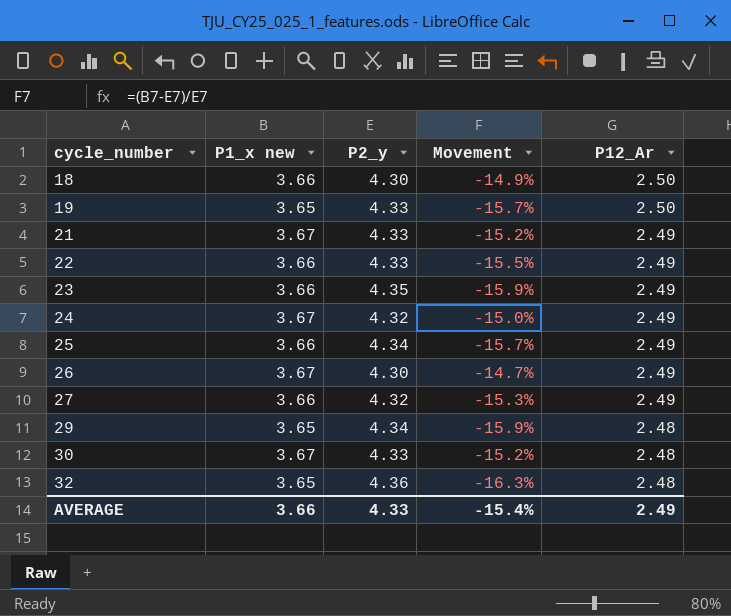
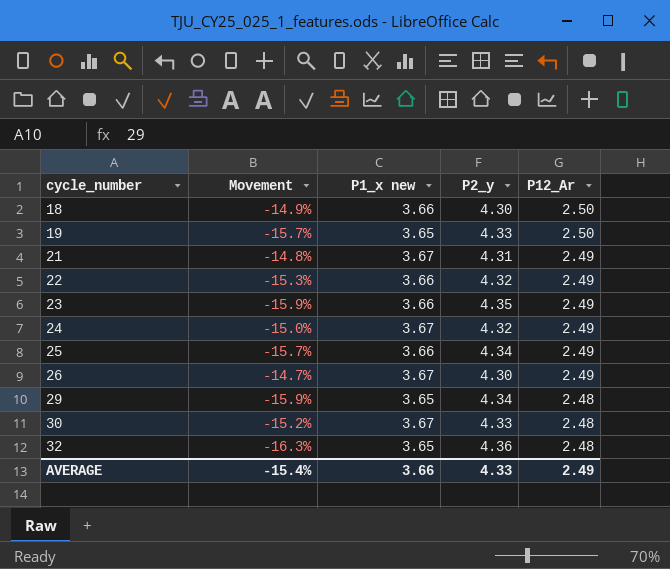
column Movement | position: 4 -> 2
row 27: 3.66 | 4.32 | -15.3% | 2.49 -> none
21 | Movement: -15.2% -> -14.8%
21 | P2_y: 4.33 -> 4.31
22 | Movement: -15.5% -> -15.3%
22 | P2_y: 4.33 -> 4.32

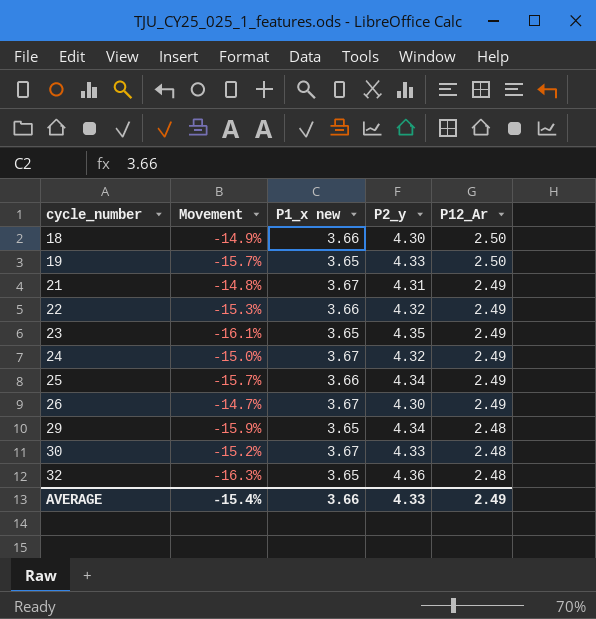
23 | Movement: -15.9% -> -16.1%
23 | P1_x new: 3.66 -> 3.65

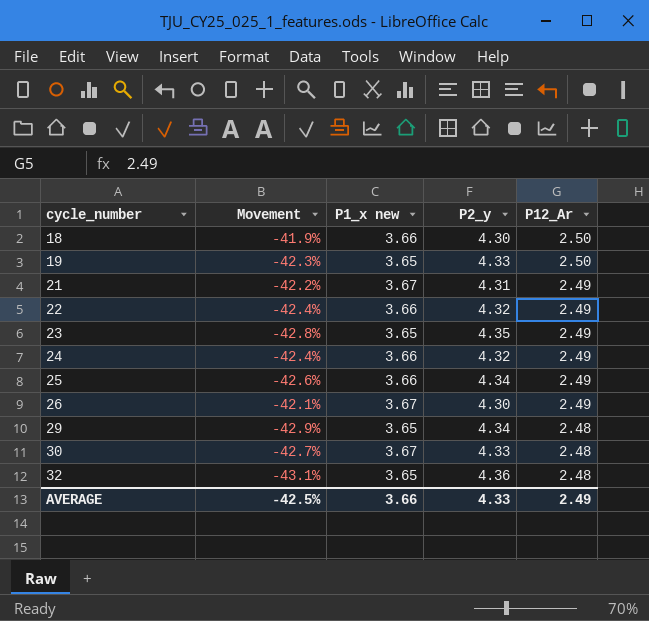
column Movement | formula: ([P1_x new] - [P2_y]) / [P2_y] -> ([P12_Ar] - [P2_y]) / [P2_y]
24 | P1_x new: 3.67 -> 3.66
AVERAGE | Movement: -15.4% -> -42.5%

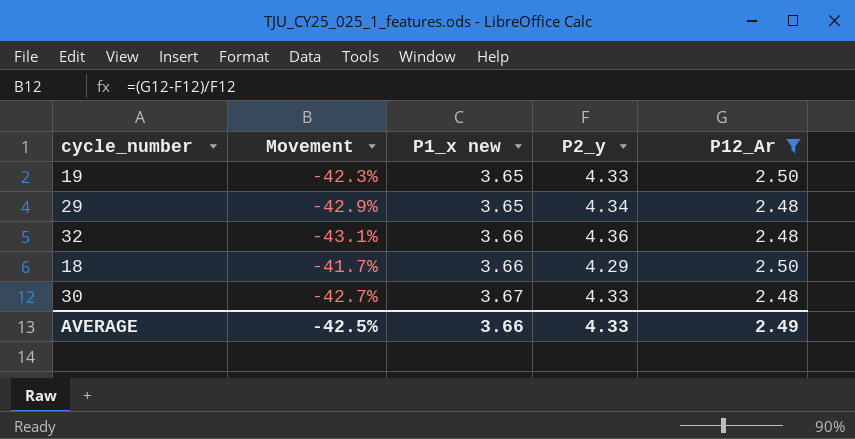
filter: none -> P12_Ar != 2.49
row order: cycle_number ascending -> P1_x new ascending
32 | P1_x new: 3.65 -> 3.66
18 | Movement: -41.9% -> -41.7%
18 | P2_y: 4.30 -> 4.29

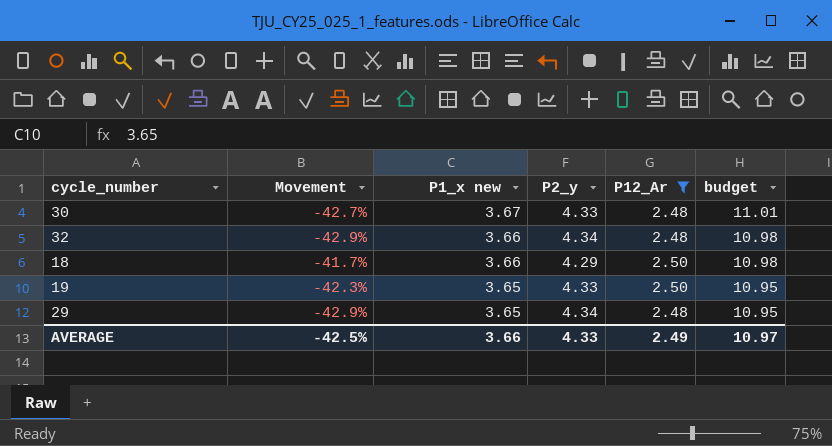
row order: P1_x new ascending -> P1_x new descending
column budget | formula: none -> [P1_x new] * 3
32 | Movement: -43.1% -> -42.9%
32 | P2_y: 4.36 -> 4.34

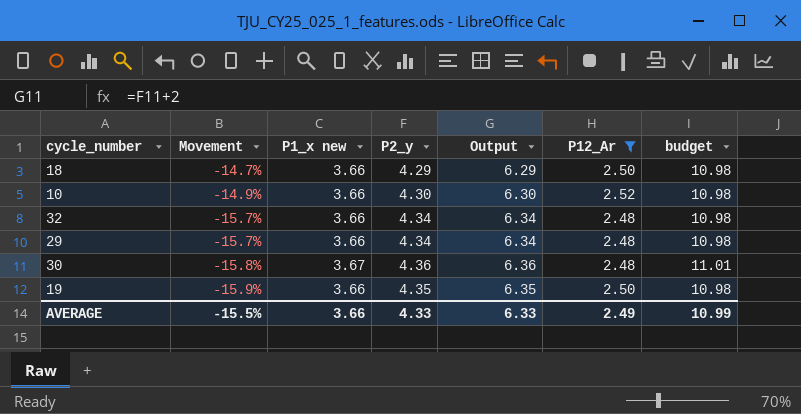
row order: P1_x new descending -> Movement descending
column Movement | formula: ([P12_Ar] - [P2_y]) / [P2_y] -> ([P1_x new] - [P2_y]) / [P2_y]
column Output | formula: none -> [P2_y] + 2
row 10: none -> -14.9% | 3.66 | 4.30 | 6.30 | 2.52 | 10.98
29 | P1_x new: 3.65 -> 3.66
29 | budget: 10.95 -> 10.98
30 | P2_y: 4.33 -> 4.36
19 | P1_x new: 3.65 -> 3.66
19 | P2_y: 4.33 -> 4.35
19 | budget: 10.95 -> 10.98
AVERAGE | Movement: -42.5% -> -15.5%
AVERAGE | budget: 10.97 -> 10.99

